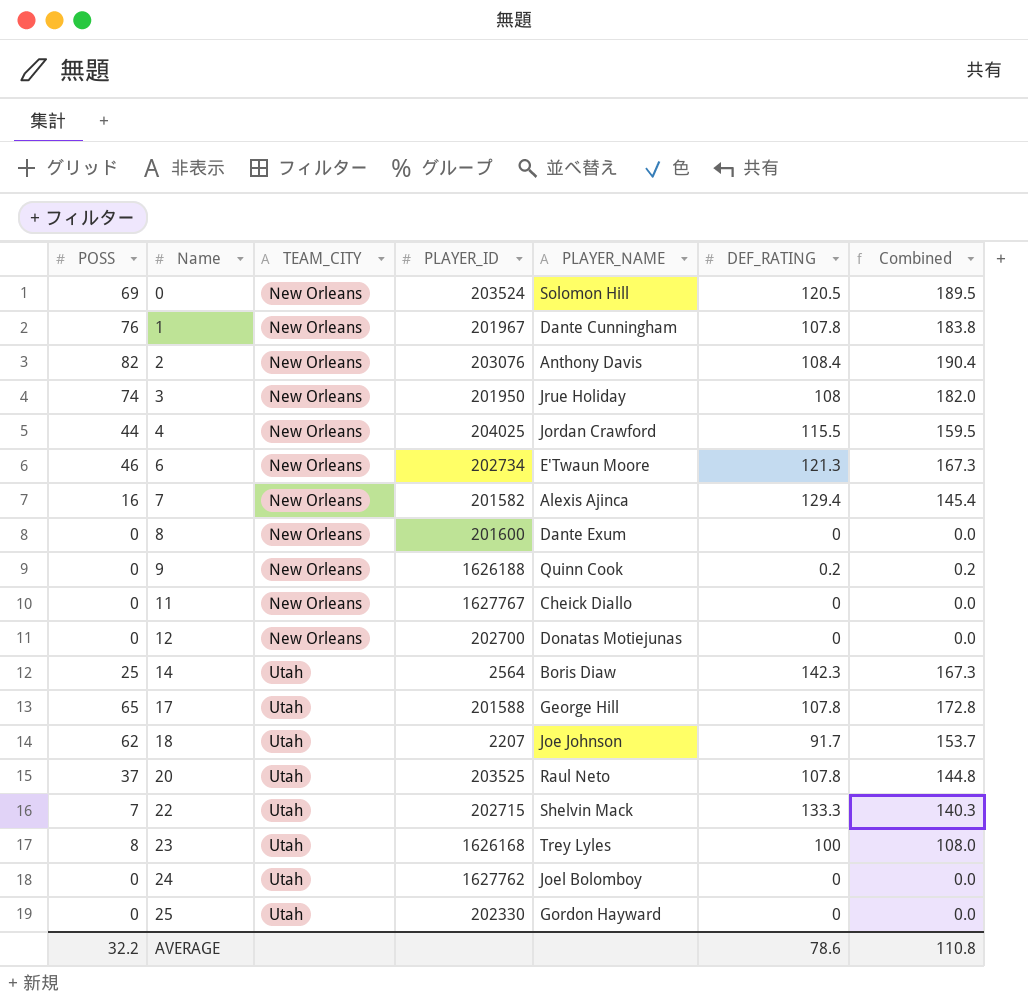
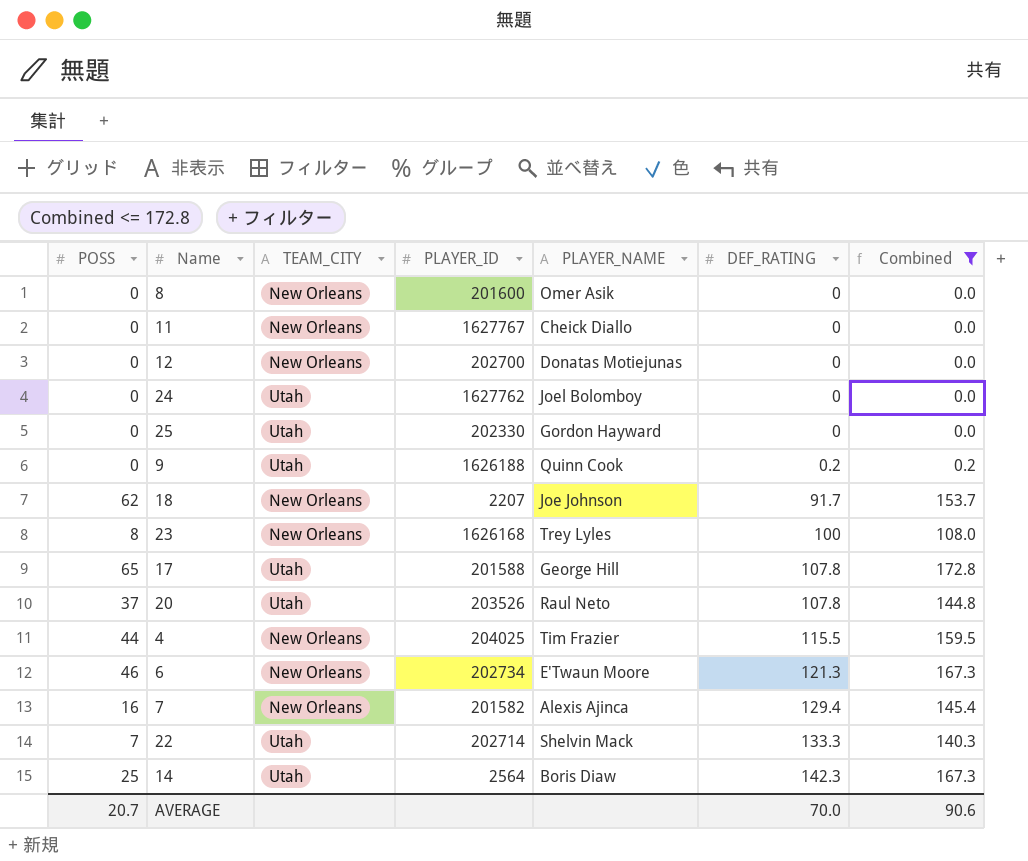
filter: none -> Combined <= 172.8
row order: Name ascending -> DEF_RATING ascending
8 | PLAYER_NAME: Dante Exum -> Omer Asik
9 | TEAM_CITY: New Orleans -> Utah
18 | TEAM_CITY: Utah -> New Orleans
23 | TEAM_CITY: Utah -> New Orleans
20 | PLAYER_ID: 203525 -> 203526
4 | PLAYER_NAME: Jordan Crawford -> Tim Frazier
22 | PLAYER_ID: 202715 -> 202714
AVERAGE | POSS: 32.2 -> 20.7
AVERAGE | DEF_RATING: 78.6 -> 70.0
AVERAGE | Combined: 110.8 -> 90.6

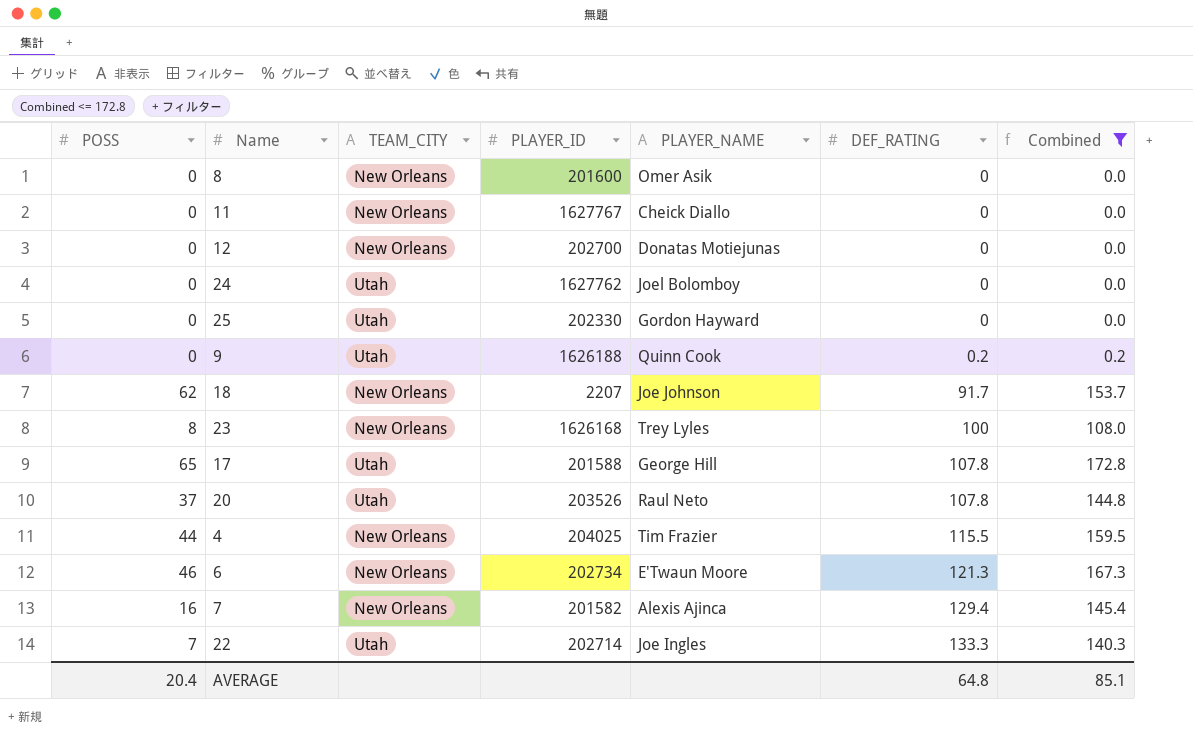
row 14: 25 | Utah | 2564 | Boris Diaw | 142.3 | 167.3 -> none
22 | PLAYER_NAME: Shelvin Mack -> Joe Ingles
AVERAGE | POSS: 20.7 -> 20.4
AVERAGE | DEF_RATING: 70.0 -> 64.8
AVERAGE | Combined: 90.6 -> 85.1

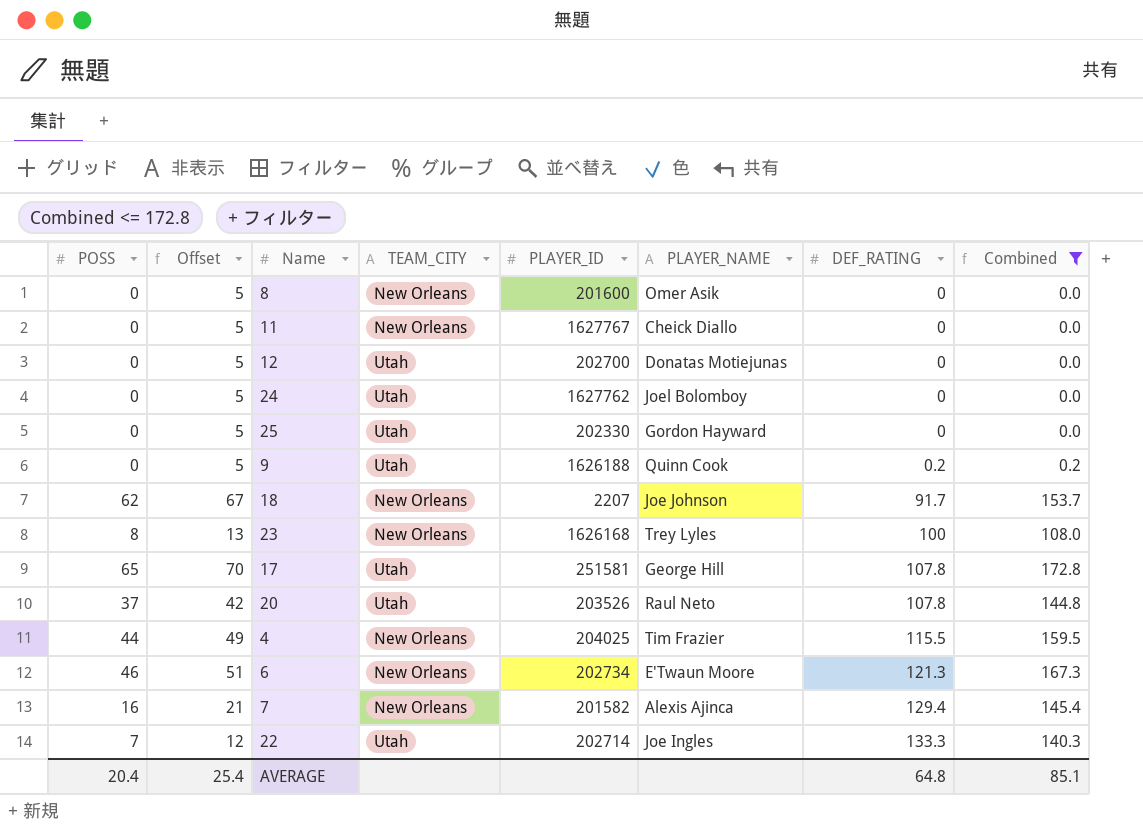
column Offset | formula: none -> [POSS] + 5
12 | TEAM_CITY: New Orleans -> Utah
17 | PLAYER_ID: 201588 -> 251581

